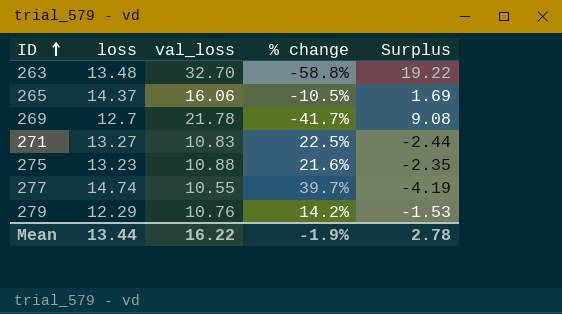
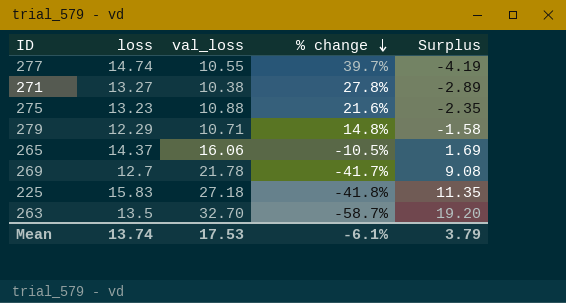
row order: ID ascending -> % change descending
271 | val_loss: 10.83 -> 10.38
271 | % change: 22.5% -> 27.8%
271 | Surplus: -2.44 -> -2.89
279 | val_loss: 10.76 -> 10.71
279 | % change: 14.2% -> 14.8%
279 | Surplus: -1.53 -> -1.58
row 225: none -> 15.83 | 27.18 | -41.8% | 11.35
263 | loss: 13.48 -> 13.5
263 | % change: -58.8% -> -58.7%
263 | Surplus: 19.22 -> 19.20
Mean | loss: 13.44 -> 13.74
Mean | val_loss: 16.22 -> 17.53
Mean | % change: -1.9% -> -6.1%
Mean | Surplus: 2.78 -> 3.79

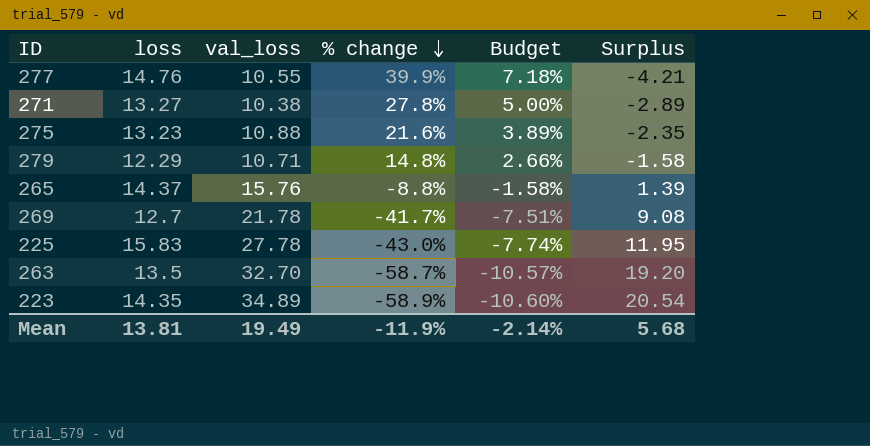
column Budget | formula: none -> [% change] * 0.18
277 | loss: 14.74 -> 14.76
277 | % change: 39.7% -> 39.9%
277 | Surplus: -4.19 -> -4.21
265 | val_loss: 16.06 -> 15.76
265 | % change: -10.5% -> -8.8%
265 | Surplus: 1.69 -> 1.39
225 | val_loss: 27.18 -> 27.78
225 | % change: -41.8% -> -43.0%
225 | Surplus: 11.35 -> 11.95
row 223: none -> 14.35 | 34.89 | -58.9% | -10.60% | 20.54
Mean | loss: 13.74 -> 13.81
Mean | val_loss: 17.53 -> 19.49
Mean | % change: -6.1% -> -11.9%
Mean | Surplus: 3.79 -> 5.68

